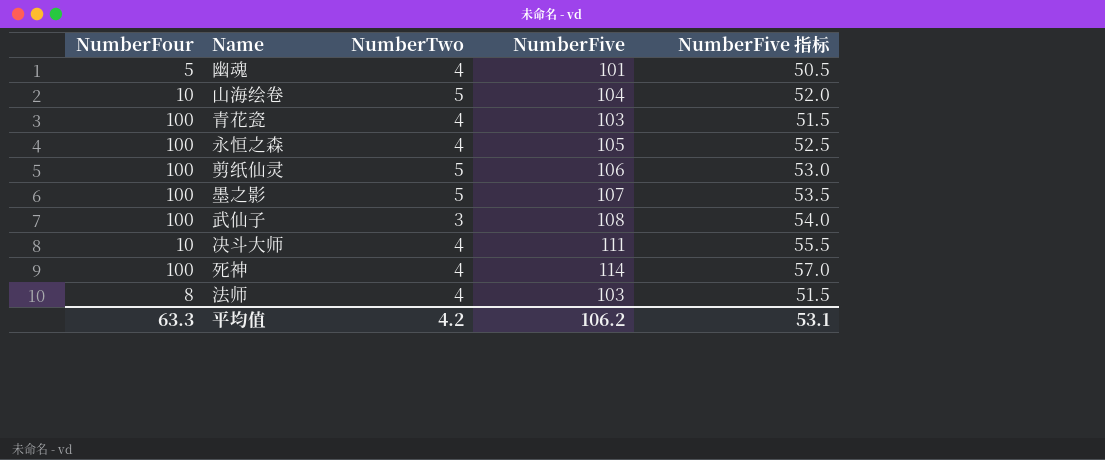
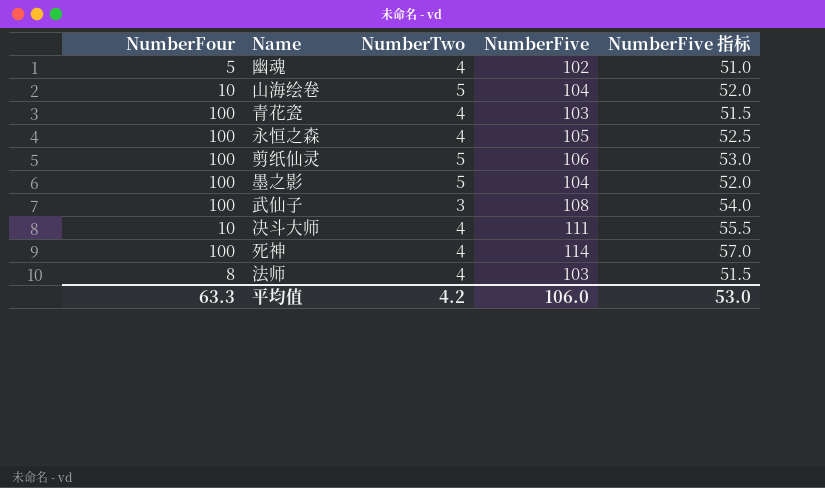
幽魂 | NumberFive: 101 -> 102
幽魂 | NumberFive 指标: 50.5 -> 51.0
墨之影 | NumberFive: 107 -> 104
墨之影 | NumberFive 指标: 53.5 -> 52.0
平均值 | NumberFive: 106.2 -> 106.0
平均值 | NumberFive 指标: 53.1 -> 53.0

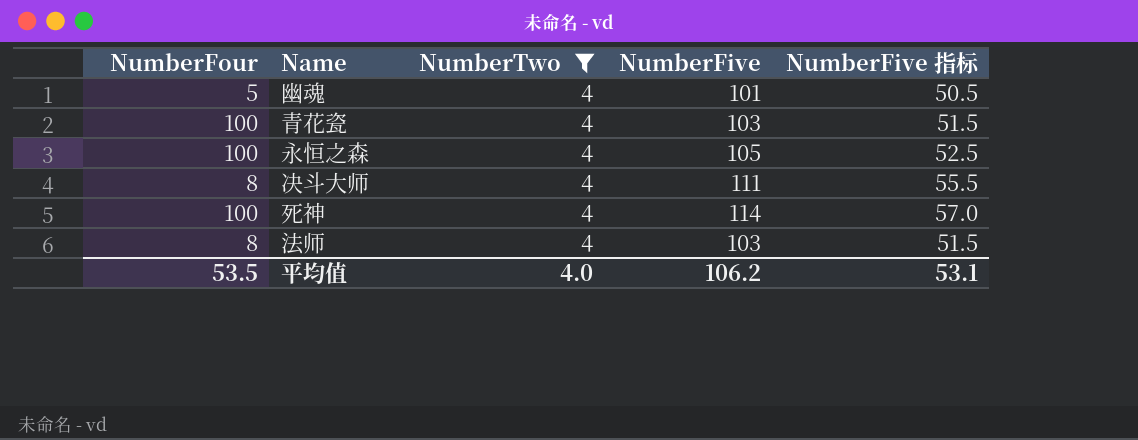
filter: none -> NumberTwo = 4
幽魂 | NumberFive: 102 -> 101
幽魂 | NumberFive 指标: 51.0 -> 50.5
决斗大师 | NumberFour: 10 -> 8
平均值 | NumberFour: 63.3 -> 53.5
平均值 | NumberTwo: 4.2 -> 4.0
平均值 | NumberFive: 106.0 -> 106.2
平均值 | NumberFive 指标: 53.0 -> 53.1

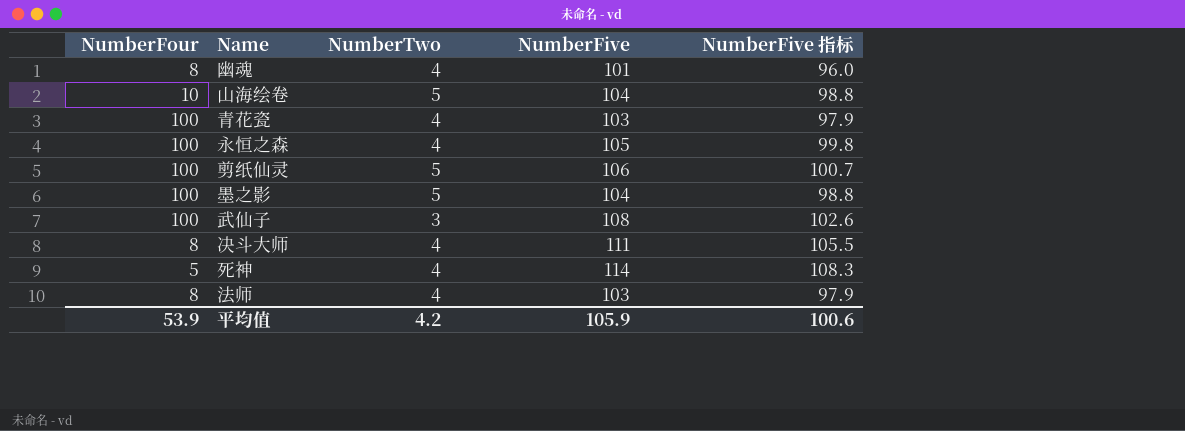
filter: NumberTwo = 4 -> none
column NumberFive 指标 | formula: [NumberFive] * 0.5 -> [NumberFive] * 0.95
幽魂 | NumberFour: 5 -> 8
死神 | NumberFour: 100 -> 5
平均值 | NumberFour: 53.5 -> 53.9
平均值 | NumberTwo: 4.0 -> 4.2
平均值 | NumberFive: 106.2 -> 105.9
平均值 | NumberFive 指标: 53.1 -> 100.6

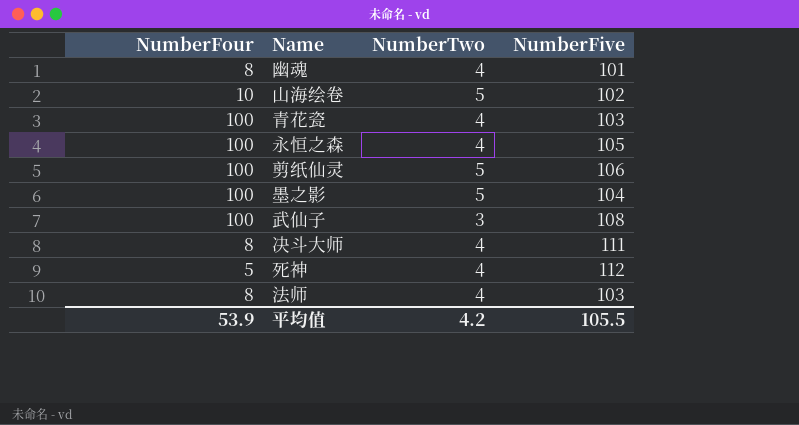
column NumberFive 指标 | formula: [NumberFive] * 0.95 -> none
山海绘卷 | NumberFive: 104 -> 102
死神 | NumberFive: 114 -> 112
平均值 | NumberFive: 105.9 -> 105.5

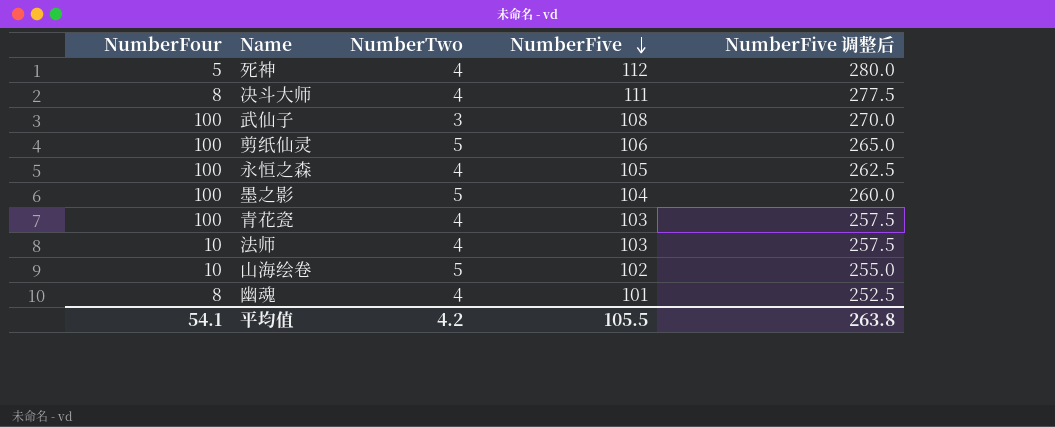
row order: none -> NumberFive descending
column NumberFive 调整后 | formula: none -> [NumberFive] * 2.5
法师 | NumberFour: 8 -> 10
平均值 | NumberFour: 53.9 -> 54.1

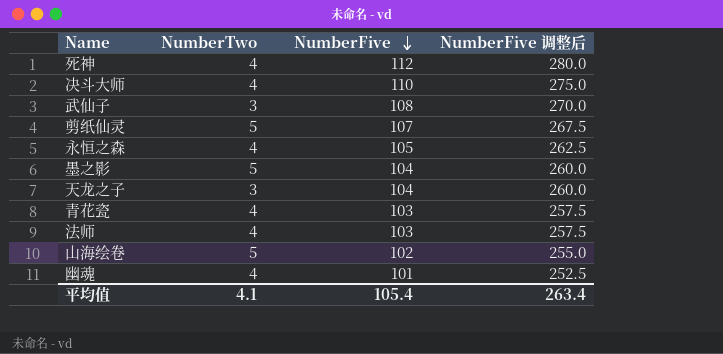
column NumberFour | position: 1 -> none
决斗大师 | NumberFive: 111 -> 110
决斗大师 | NumberFive 调整后: 277.5 -> 275.0
剪纸仙灵 | NumberFive: 106 -> 107
剪纸仙灵 | NumberFive 调整后: 265.0 -> 267.5
row 天龙之子: none -> 3 | 104 | 260.0
平均值 | NumberTwo: 4.2 -> 4.1
平均值 | NumberFive: 105.5 -> 105.4
平均值 | NumberFive 调整后: 263.8 -> 263.4

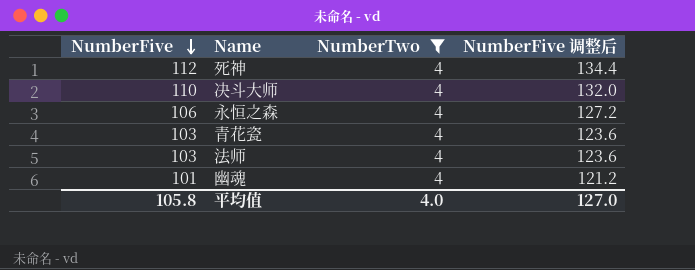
filter: none -> NumberTwo = 4
column NumberFive | position: 3 -> 1
column NumberFive 调整后 | formula: [NumberFive] * 2.5 -> [NumberFive] * 1.2
永恒之森 | NumberFive: 105 -> 106
平均值 | NumberFive: 105.4 -> 105.8
平均值 | NumberTwo: 4.1 -> 4.0
平均值 | NumberFive 调整后: 263.4 -> 127.0

